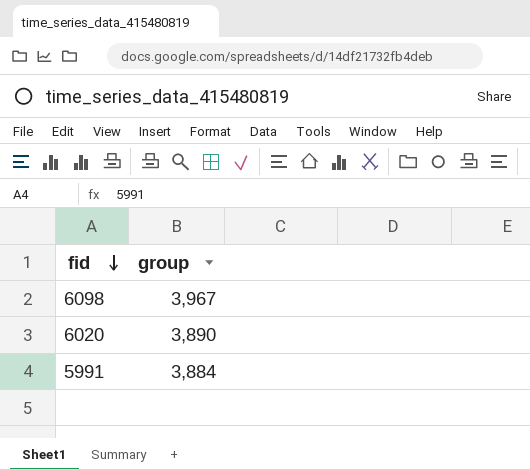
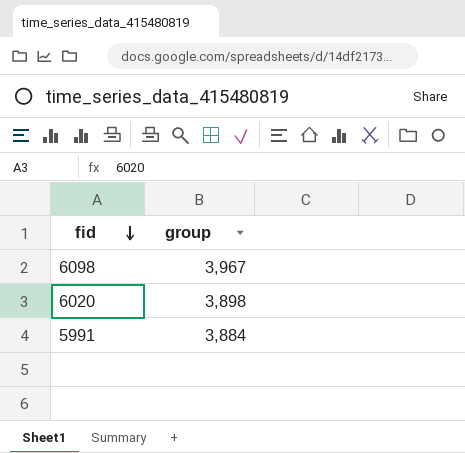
6020 | group: 3,890 -> 3,898

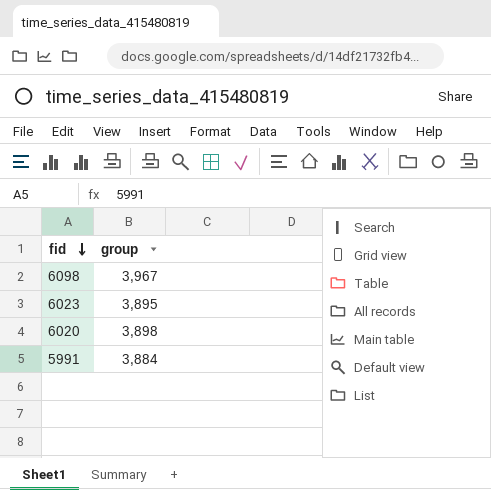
row 6023: none -> 3,895

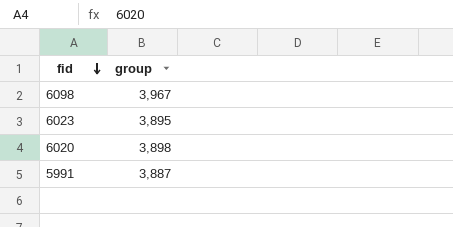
5991 | group: 3,884 -> 3,887

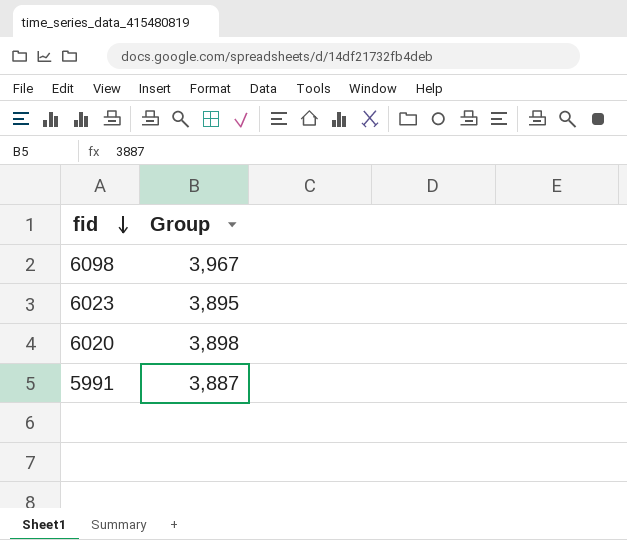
column name: group -> Group

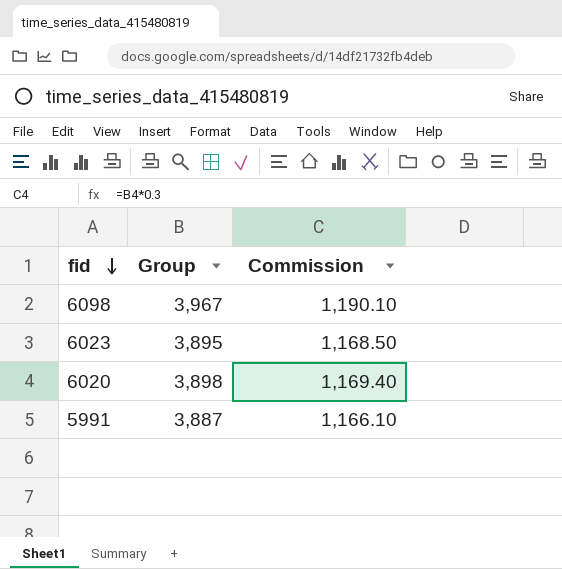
column Commission | formula: none -> [Group] * 0.3

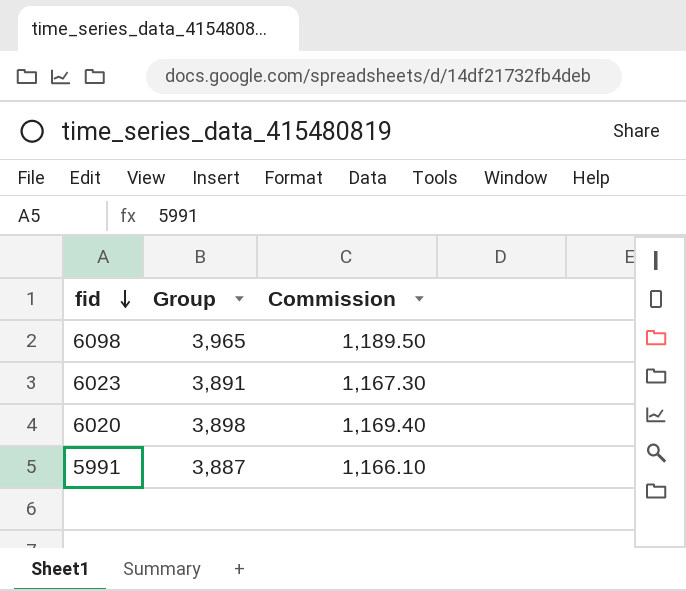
6098 | Group: 3,967 -> 3,965
6098 | Commission: 1,190.10 -> 1,189.50
6023 | Group: 3,895 -> 3,891
6023 | Commission: 1,168.50 -> 1,167.30

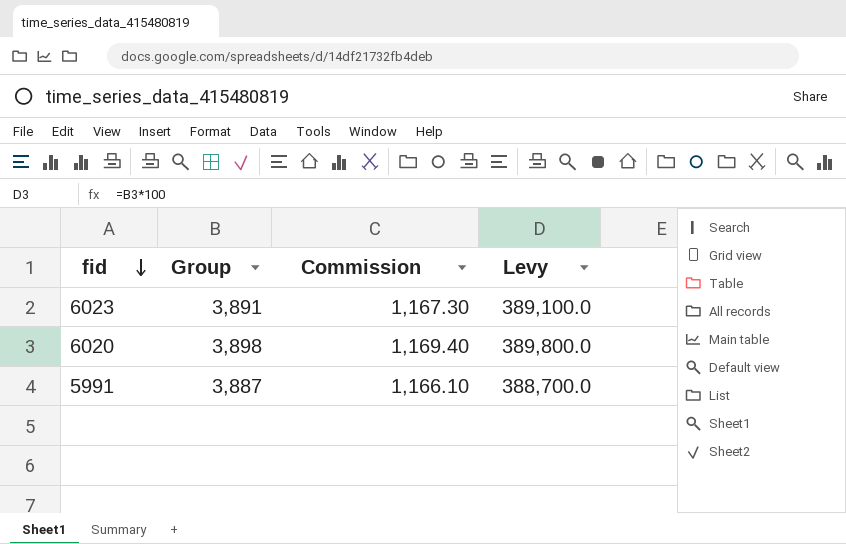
column Levy | formula: none -> [Group] * 100
row 6098: 3,965 | 1,189.50 -> none

